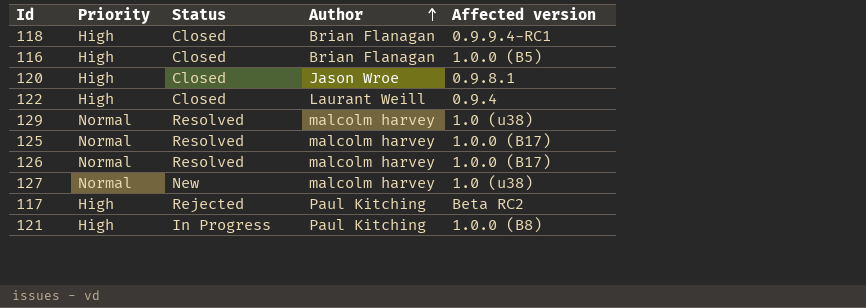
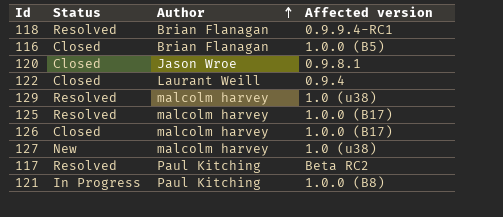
column Priority | position: 2 -> none
118 | Status: Closed -> Resolved
126 | Status: Resolved -> Closed
117 | Status: Rejected -> Resolved

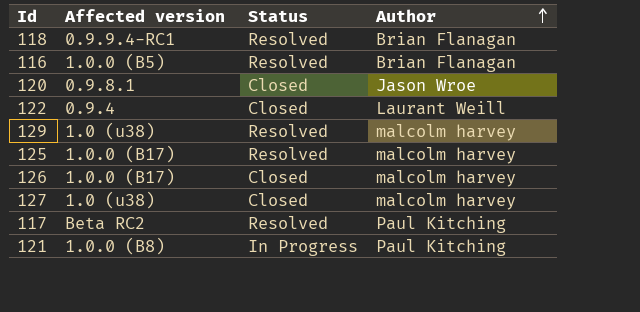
column Affected version | position: 4 -> 2
116 | Status: Closed -> Resolved
127 | Status: New -> Closed

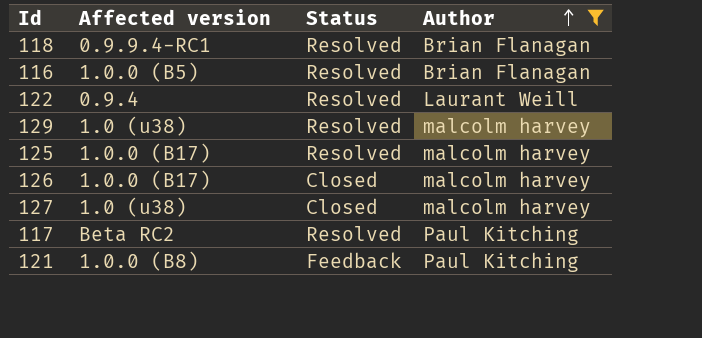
filter: none -> Author != Jason Wroe
122 | Status: Closed -> Resolved
121 | Status: In Progress -> Feedback

